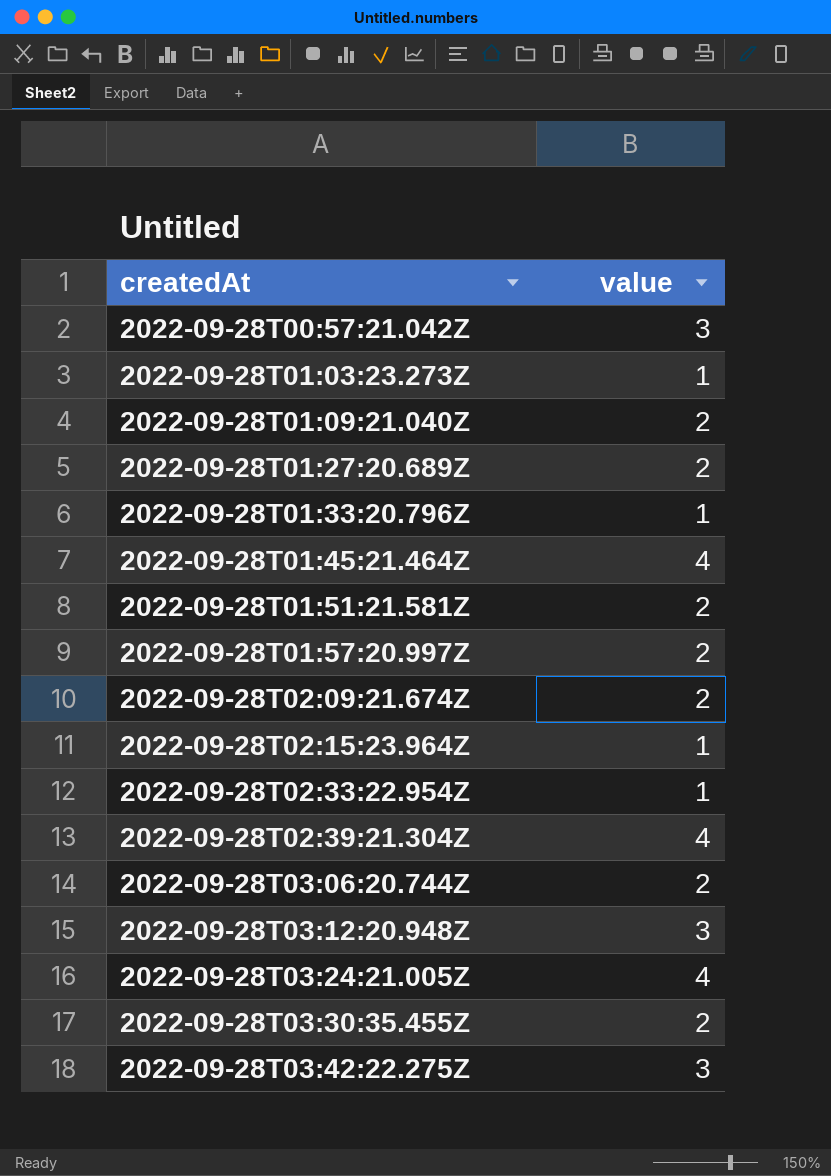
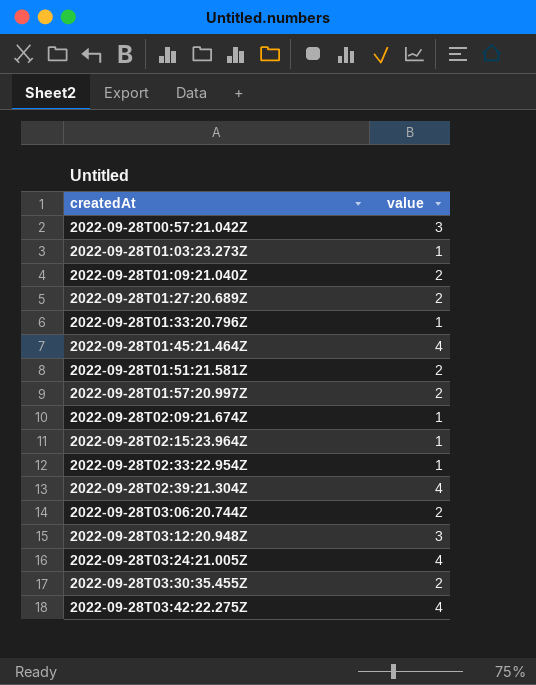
2022-09-28T02:09:21.674Z | value: 2 -> 1
2022-09-28T03:42:22.275Z | value: 3 -> 4

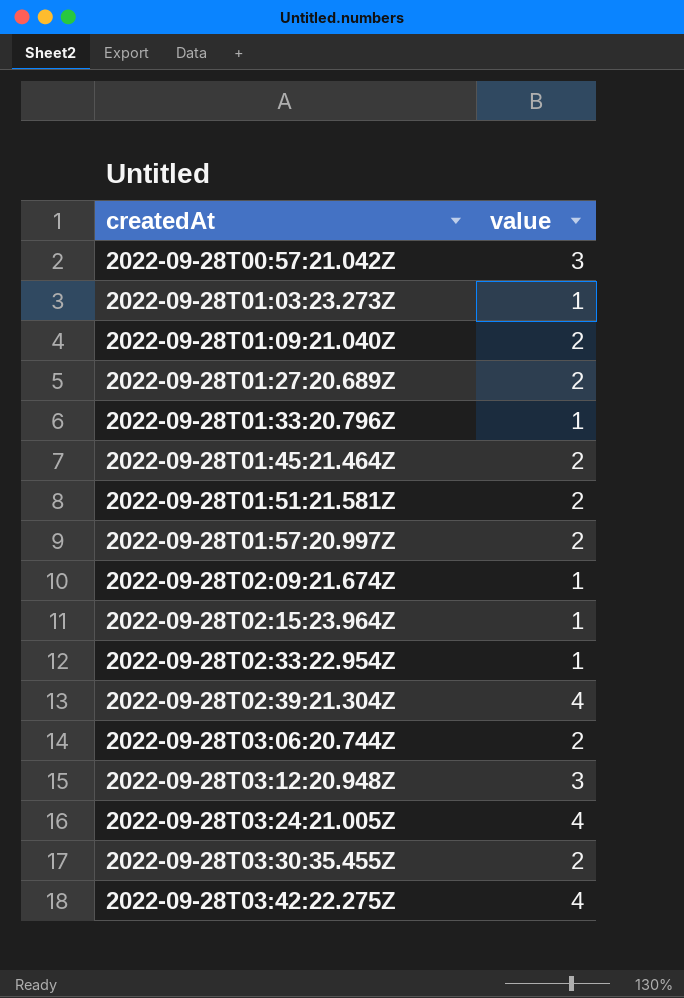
2022-09-28T01:45:21.464Z | value: 4 -> 2

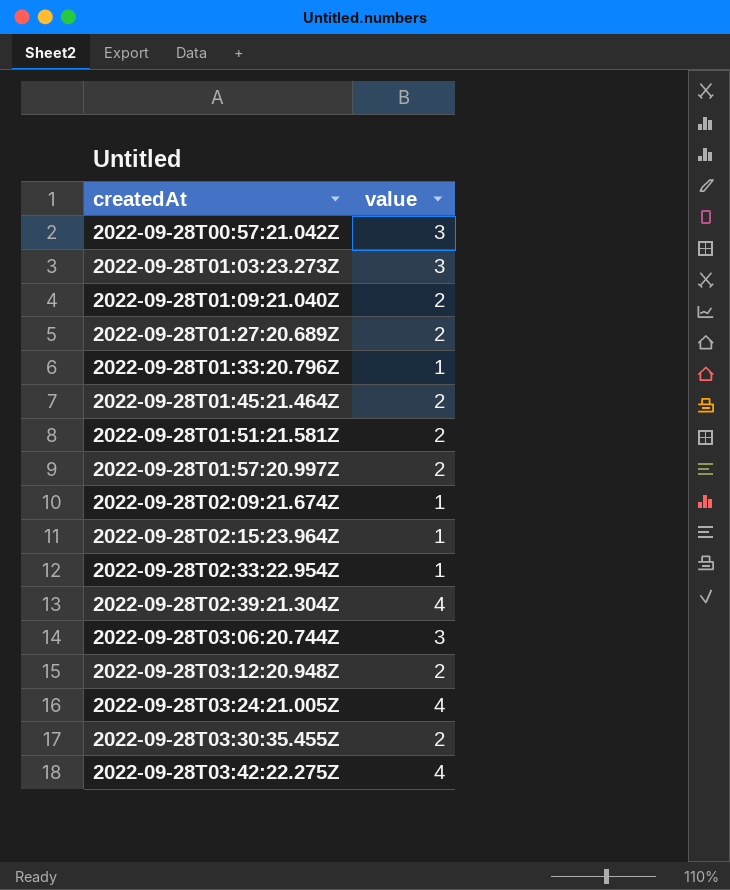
2022-09-28T01:03:23.273Z | value: 1 -> 3
2022-09-28T03:06:20.744Z | value: 2 -> 3
2022-09-28T03:12:20.948Z | value: 3 -> 2

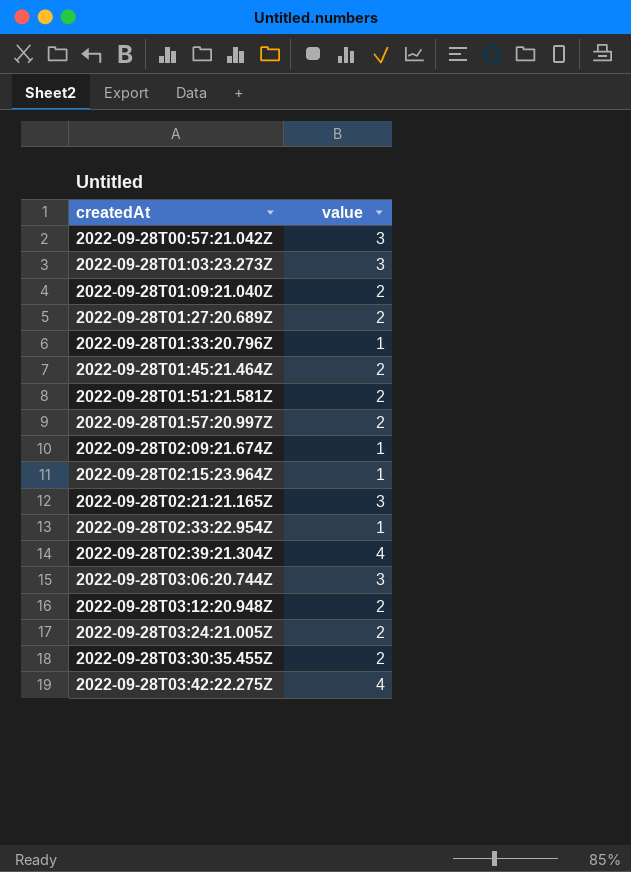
row 2022-09-28T02:21:21.165Z: none -> 3
2022-09-28T03:24:21.005Z | value: 4 -> 2

